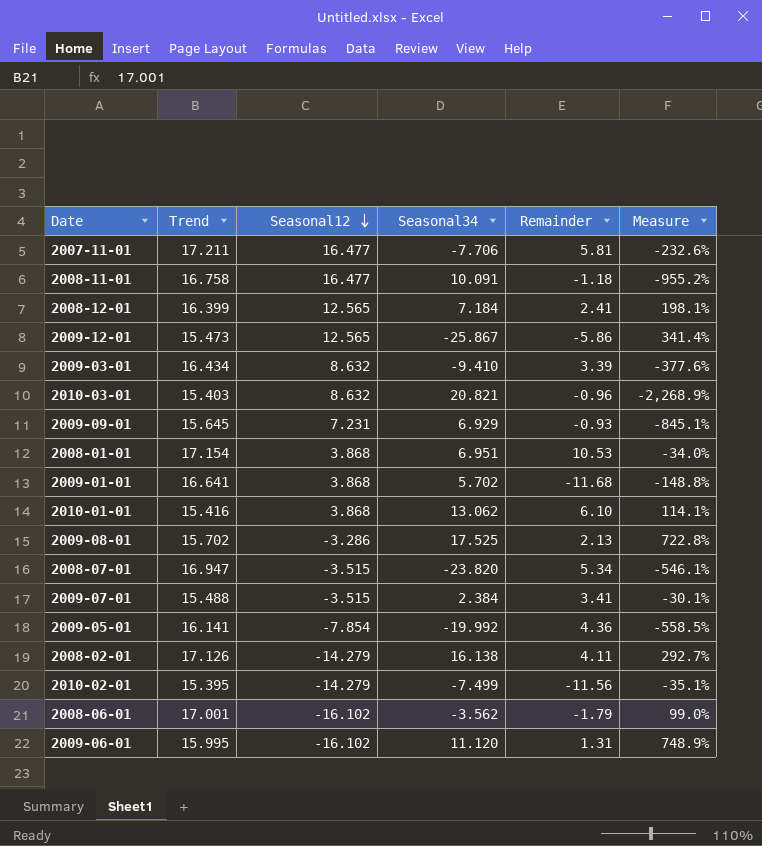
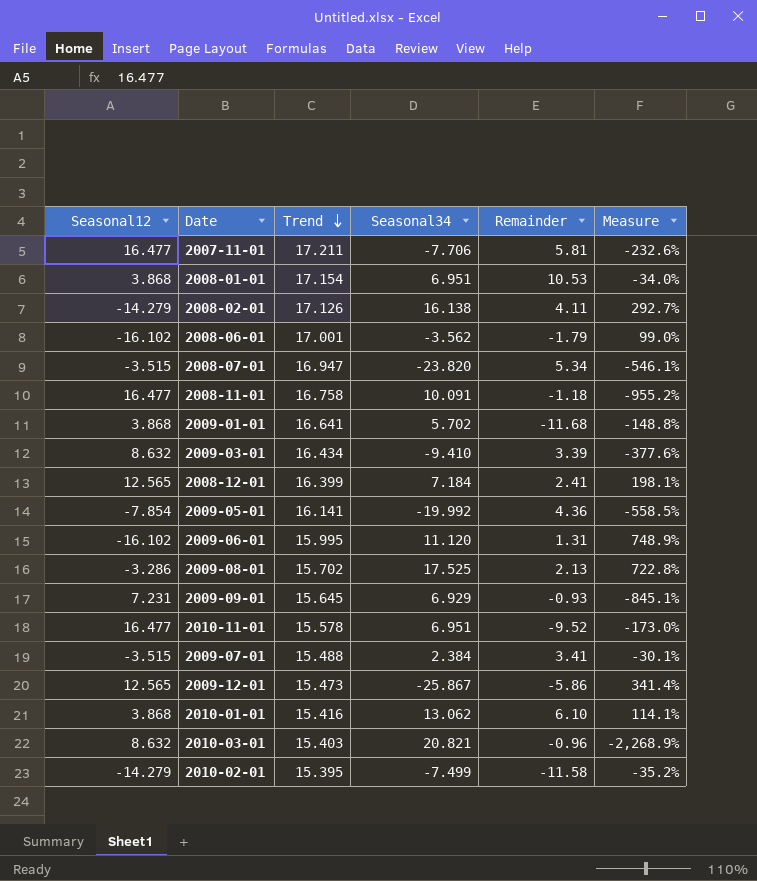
row order: Seasonal12 descending -> Trend descending
column Seasonal12 | position: 3 -> 1
row 2010-11-01: none -> 16.477 | 15.578 | 6.951 | -9.52 | -173.0%
2010-02-01 | Remainder: -11.56 -> -11.58
2010-02-01 | Measure: -35.1% -> -35.2%

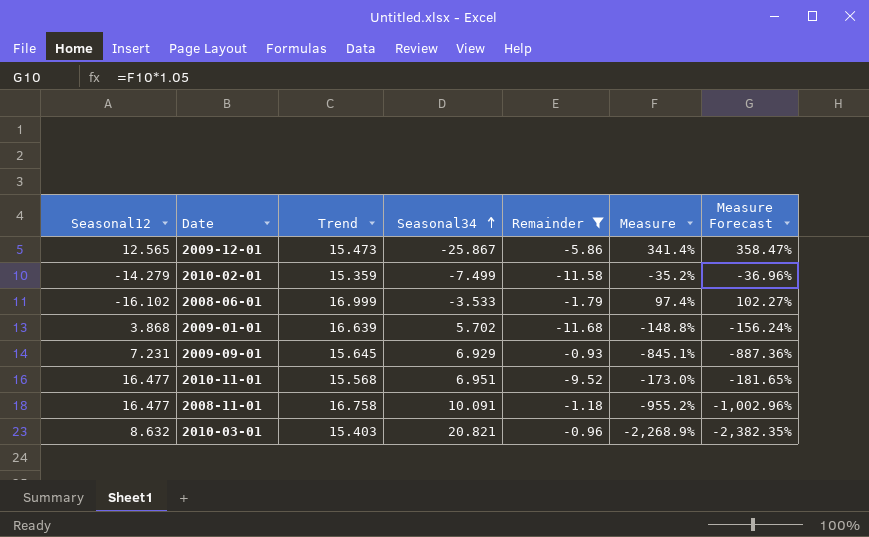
filter: none -> Remainder <= -0.93
row order: Trend descending -> Seasonal34 ascending
column Measure Forecast | formula: none -> [Measure] * 1.05
2010-02-01 | Trend: 15.395 -> 15.359
2008-06-01 | Trend: 17.001 -> 16.999
2008-06-01 | Seasonal34: -3.562 -> -3.533
2008-06-01 | Measure: 99.0% -> 97.4%
2009-01-01 | Trend: 16.641 -> 16.639
2010-11-01 | Trend: 15.578 -> 15.568

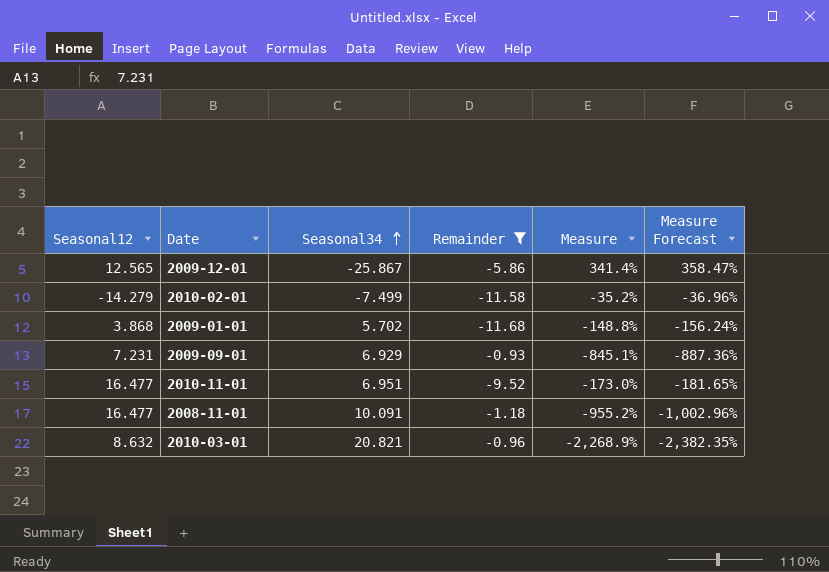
column Trend | position: 3 -> none
row 2008-06-01: -16.102 | 16.999 | -3.533 | -1.79 | 97.4% | 102.27% -> none

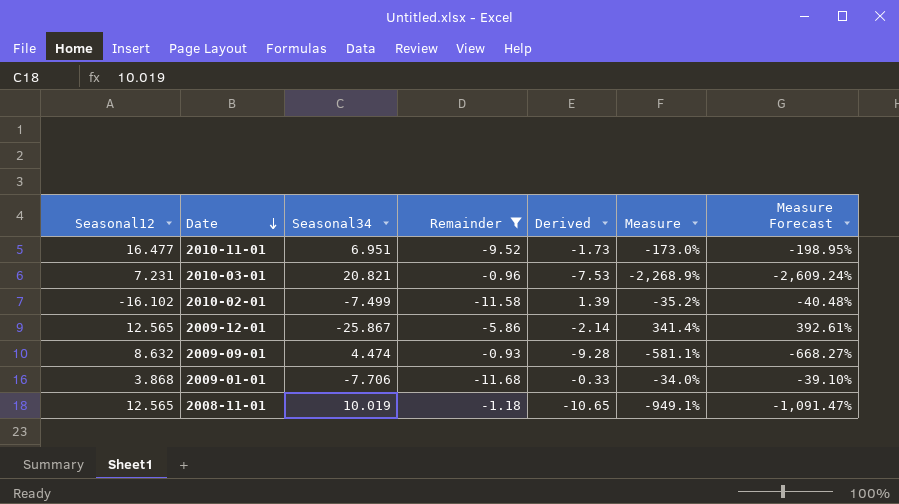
row order: Seasonal34 ascending -> Date descending
column Derived | formula: none -> [Seasonal12] / [Remainder]
column Measure Forecast | formula: [Measure] * 1.05 -> [Measure] * 1.15
2010-03-01 | Seasonal12: 8.632 -> 7.231
2010-02-01 | Seasonal12: -14.279 -> -16.102
2009-09-01 | Seasonal12: 7.231 -> 8.632
2009-09-01 | Seasonal34: 6.929 -> 4.474
2009-09-01 | Measure: -845.1% -> -581.1%
2009-01-01 | Seasonal34: 5.702 -> -7.706
2009-01-01 | Measure: -148.8% -> -34.0%
2008-11-01 | Seasonal12: 16.477 -> 12.565
2008-11-01 | Seasonal34: 10.091 -> 10.019
2008-11-01 | Measure: -955.2% -> -949.1%

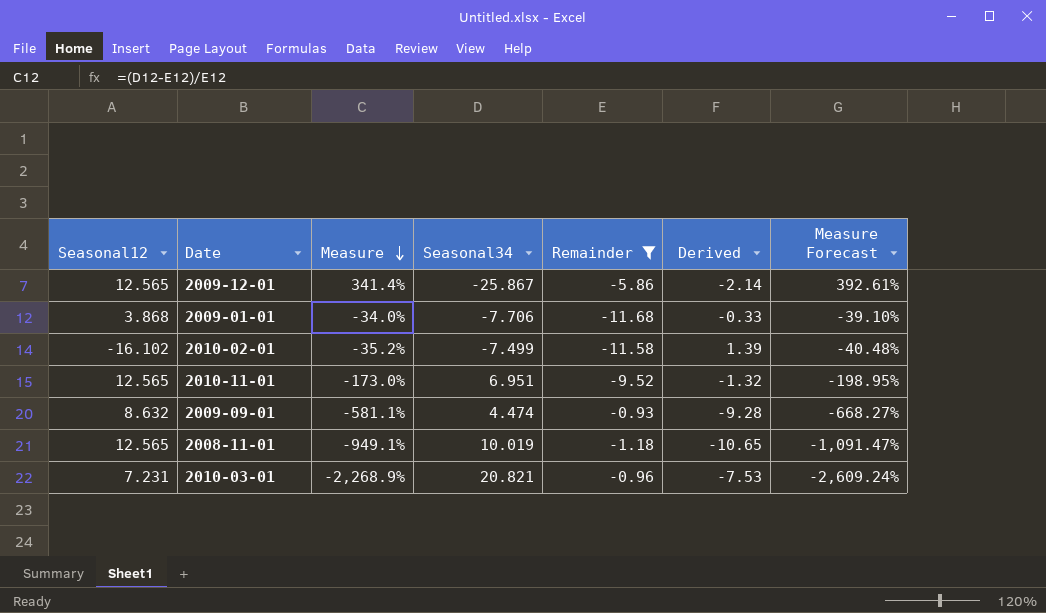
row order: Date descending -> Measure descending
column Measure | position: 6 -> 3
2010-11-01 | Seasonal12: 16.477 -> 12.565
2010-11-01 | Derived: -1.73 -> -1.32

